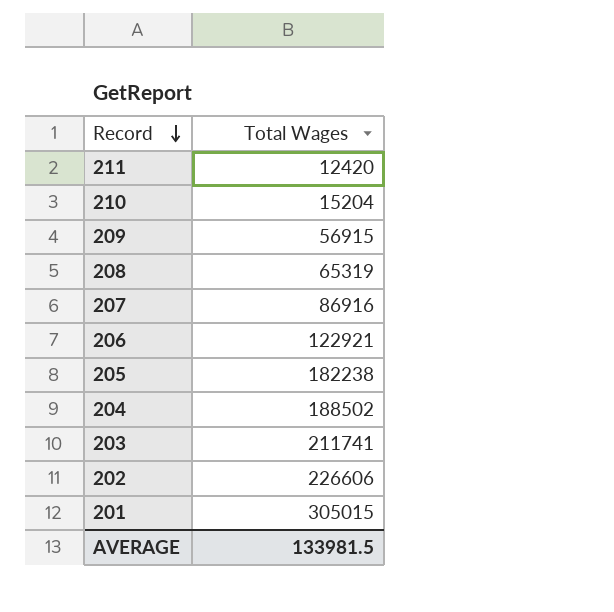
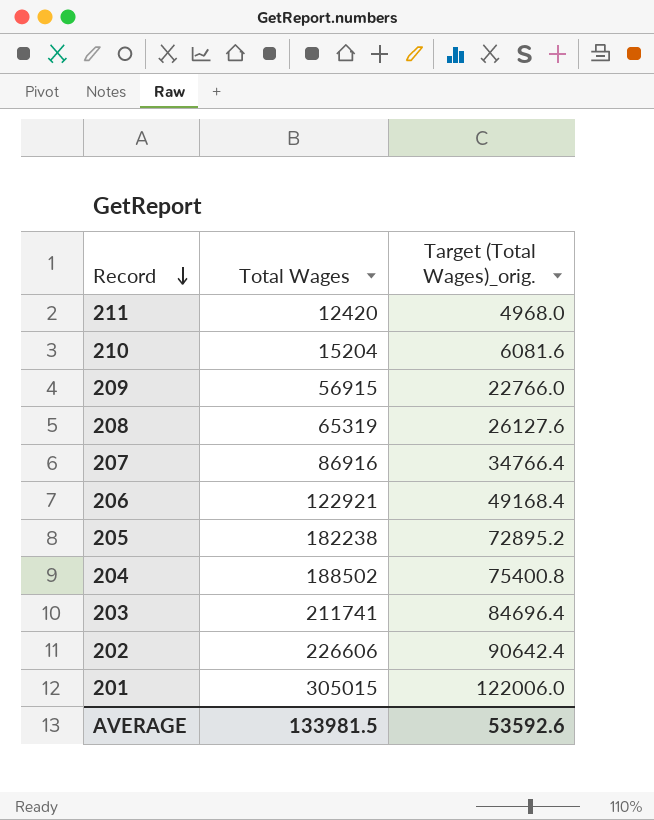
column Target (Total Wages)_orig. | formula: none -> [Total Wages] * 0.4

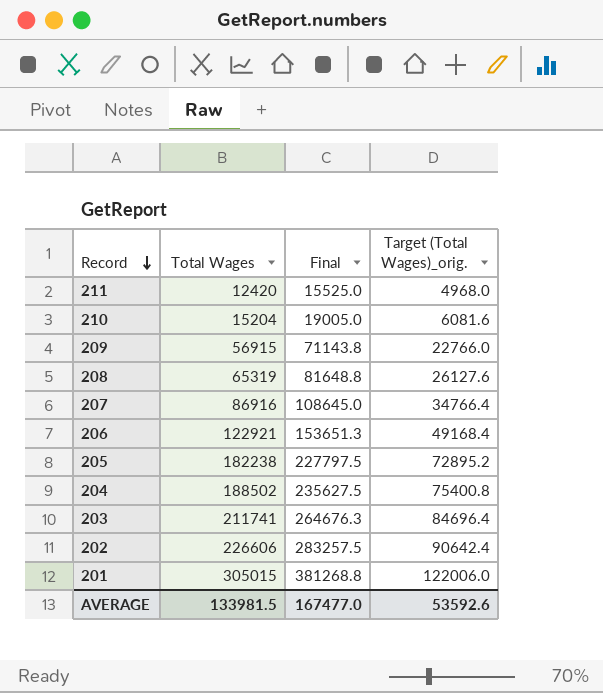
column Final | formula: none -> [Total Wages] * 1.25

